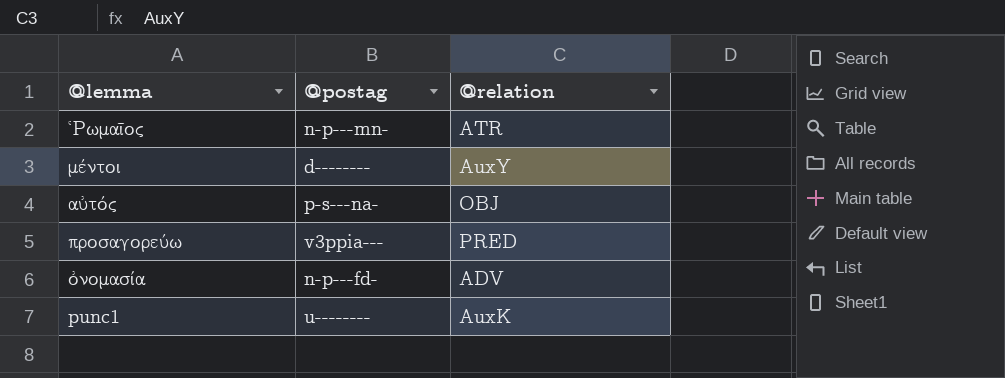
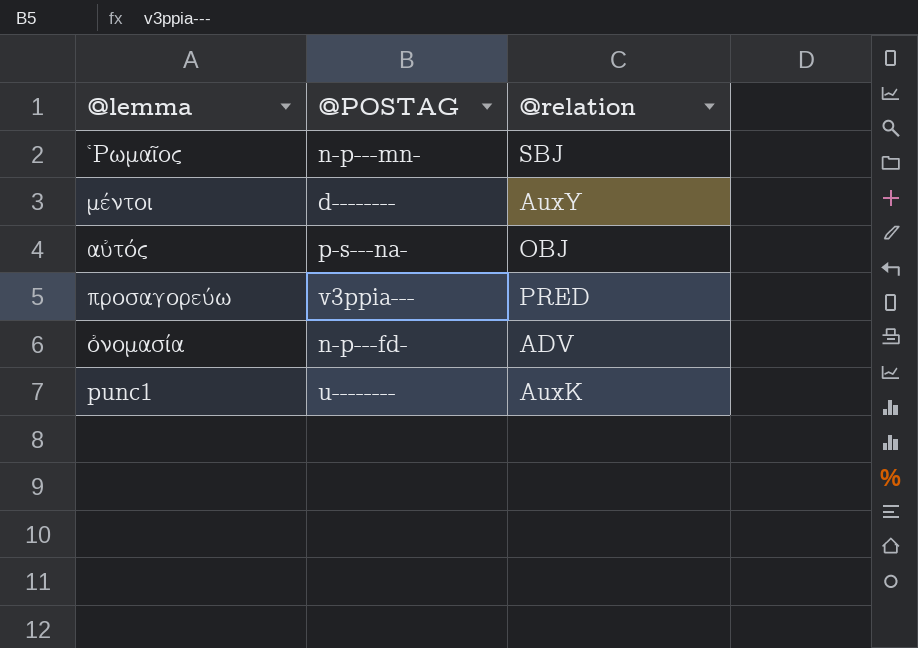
column name: @postag -> @POSTAG
Ῥωμαῖος | @relation: ATR -> SBJ

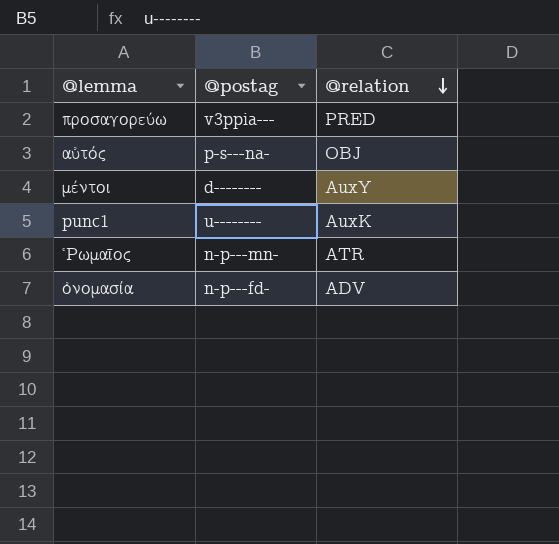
row order: none -> @relation descending
column name: @POSTAG -> @postag
Ῥωμαῖος | @relation: SBJ -> ATR

